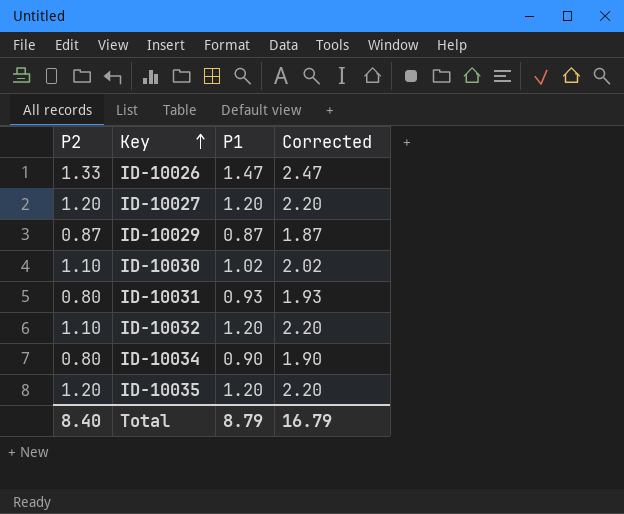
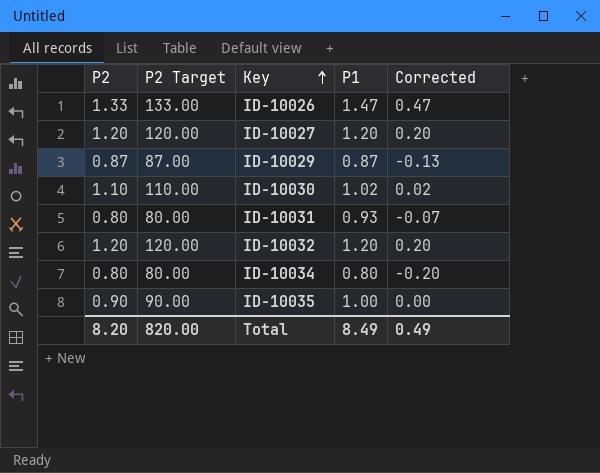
column P2 Target | formula: none -> [P2] * 100
column Corrected | formula: [P1] + 1 -> [P1] - 1
ID-10032 | P2: 1.10 -> 1.20
ID-10034 | P1: 0.90 -> 0.80
ID-10035 | P2: 1.20 -> 0.90
ID-10035 | P1: 1.20 -> 1.00
Total | P2: 8.40 -> 8.20
Total | P1: 8.79 -> 8.49
Total | Corrected: 16.79 -> 0.49

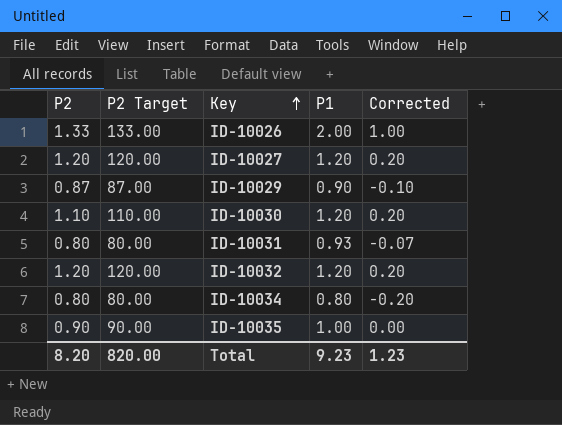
ID-10026 | P1: 1.47 -> 2.00
ID-10026 | Corrected: 0.47 -> 1.00
ID-10029 | P1: 0.87 -> 0.90
ID-10029 | Corrected: -0.13 -> -0.10
ID-10030 | P1: 1.02 -> 1.20
ID-10030 | Corrected: 0.02 -> 0.20
Total | P1: 8.49 -> 9.23
Total | Corrected: 0.49 -> 1.23

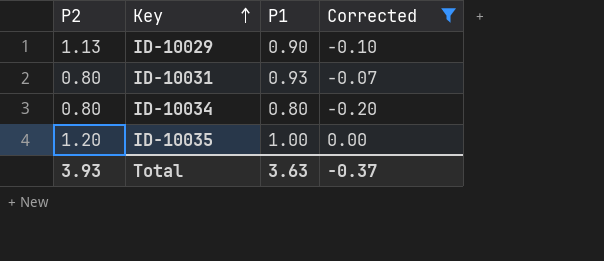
filter: none -> Corrected <= 0.00
column P2 Target | formula: [P2] * 100 -> none
ID-10029 | P2: 0.87 -> 1.13
ID-10035 | P2: 0.90 -> 1.20
Total | P2: 8.20 -> 3.93
Total | P1: 9.23 -> 3.63
Total | Corrected: 1.23 -> -0.37

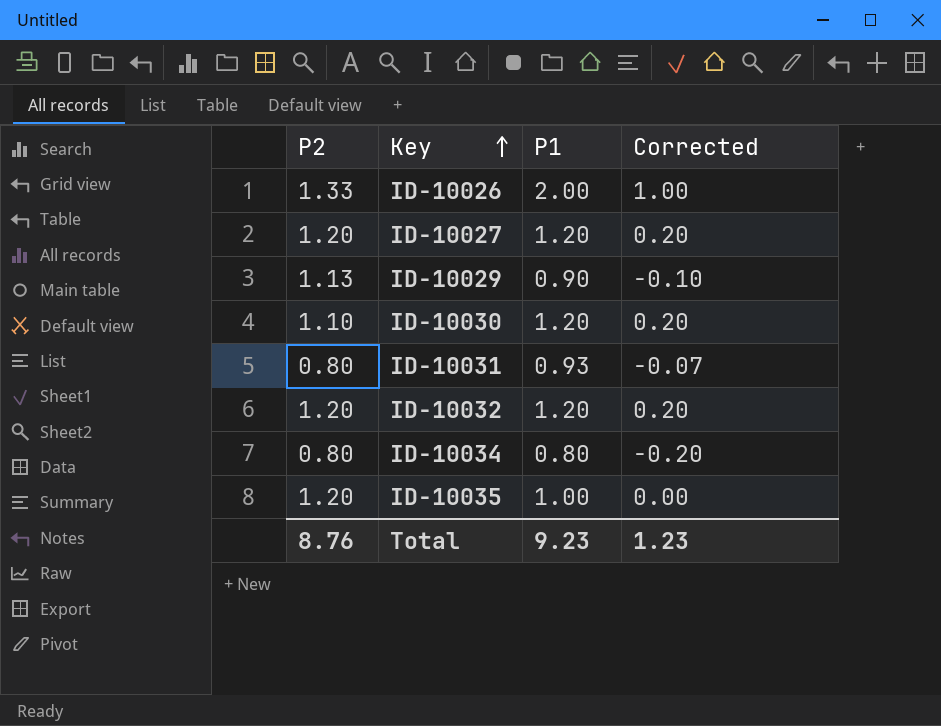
filter: Corrected <= 0.00 -> none
Total | P2: 3.93 -> 8.76
Total | P1: 3.63 -> 9.23
Total | Corrected: -0.37 -> 1.23

